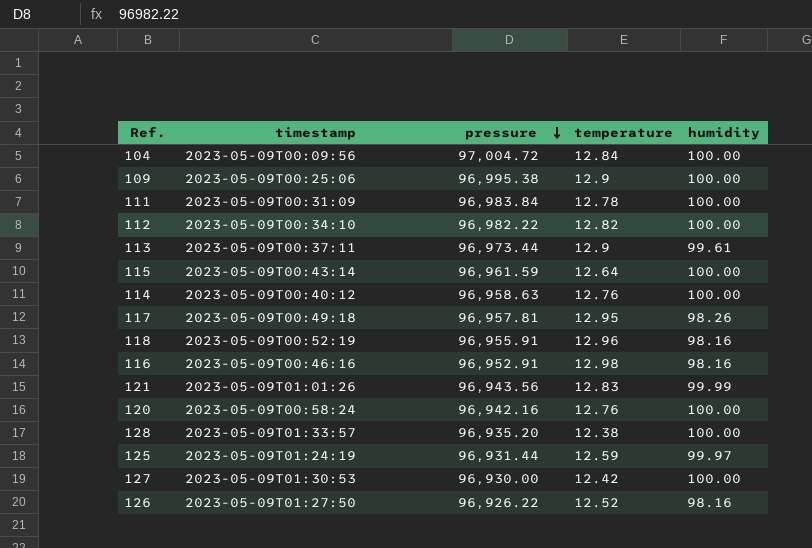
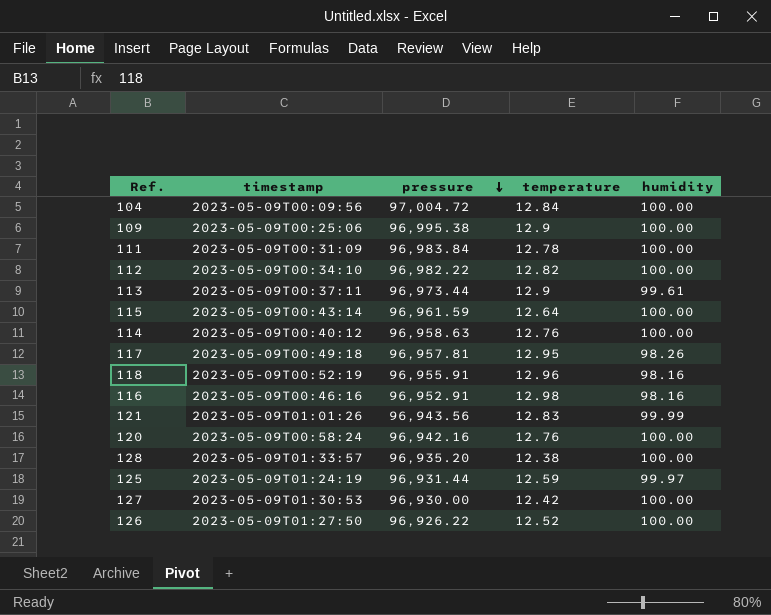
126 | humidity: 98.16 -> 100.00

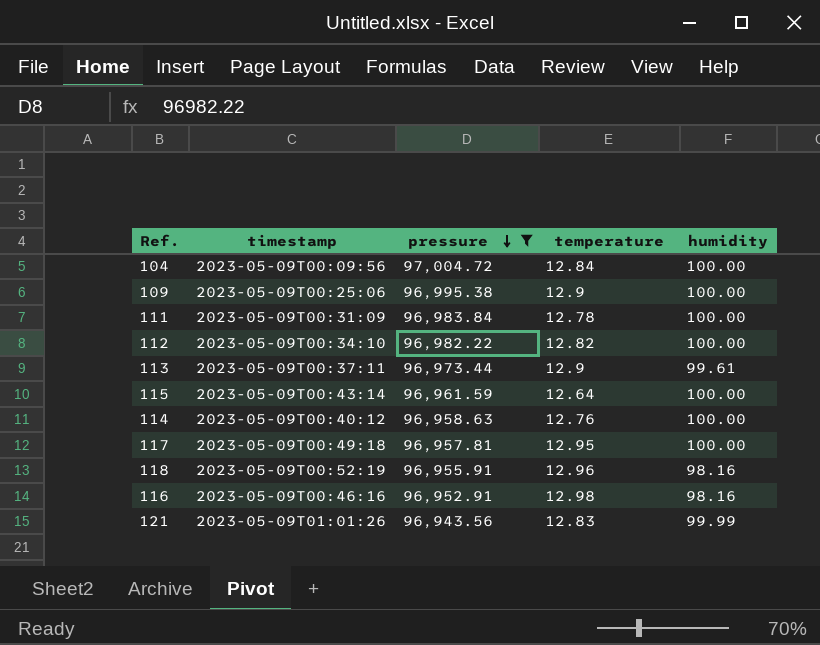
filter: none -> pressure >= 96,943.56
117 | humidity: 98.26 -> 100.00

